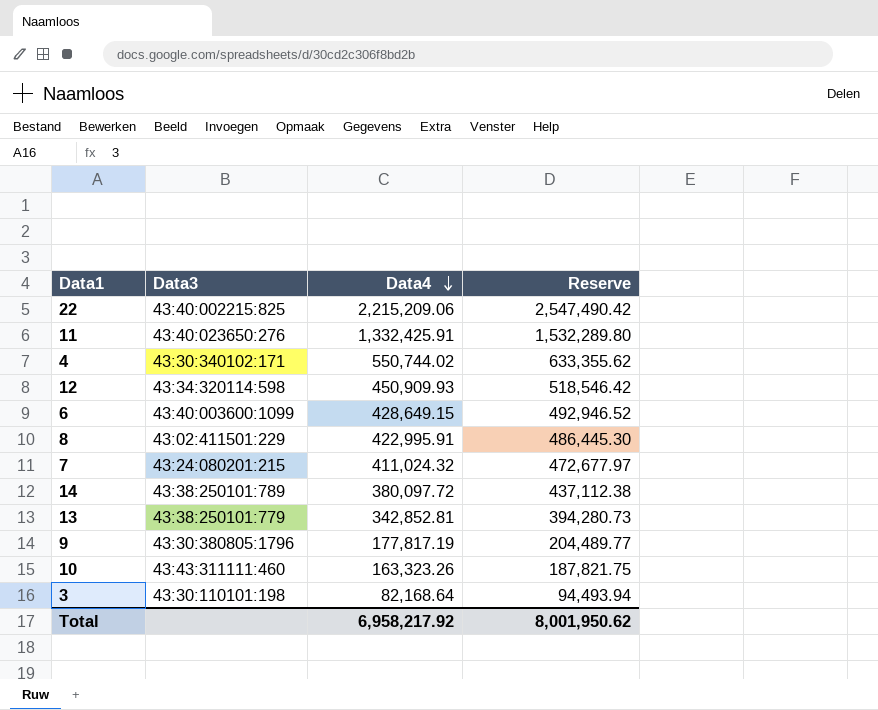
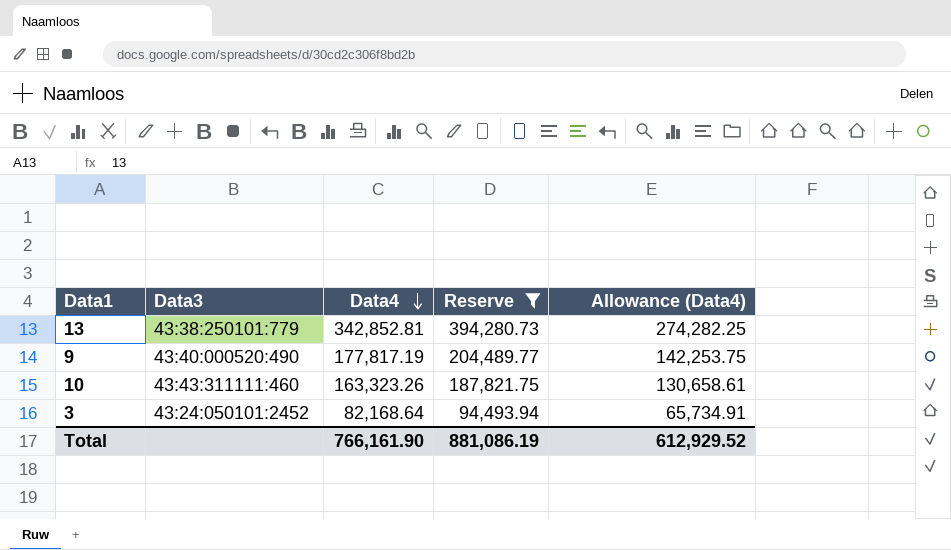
filter: none -> Reserve <= 394,280.73
column Allowance (Data4) | formula: none -> [Data4] * 0.8
9 | Data3: 43:30:380805:1796 -> 43:40:000520:490
3 | Data3: 43:30:110101:198 -> 43:24:050101:2452
Total | Data4: 6,958,217.92 -> 766,161.90
Total | Reserve: 8,001,950.62 -> 881,086.19

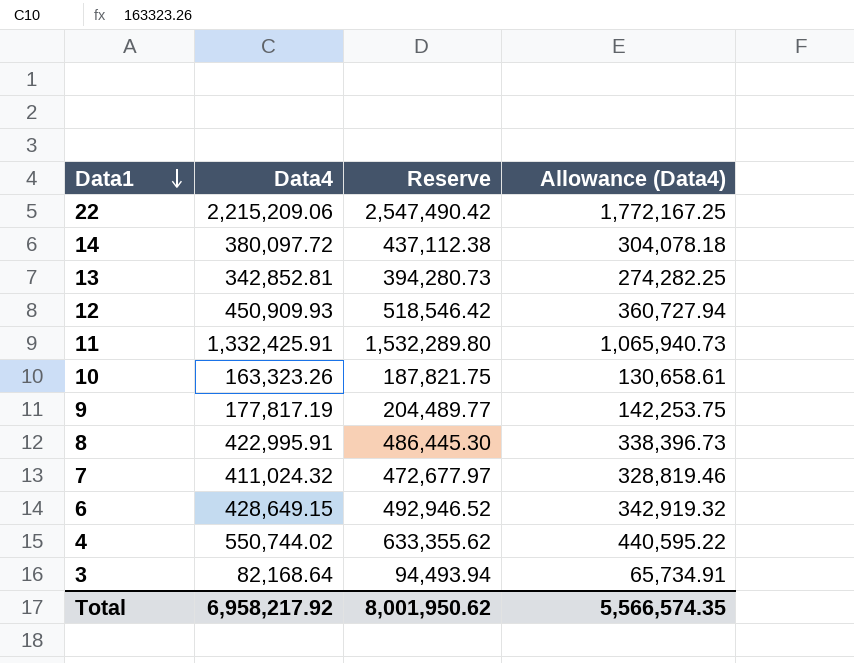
filter: Reserve <= 394,280.73 -> none
row order: Data4 descending -> Data1 descending
column Data3 | position: 2 -> none
Total | Data4: 766,161.90 -> 6,958,217.92
Total | Reserve: 881,086.19 -> 8,001,950.62
Total | Allowance (Data4): 612,929.52 -> 5,566,574.35

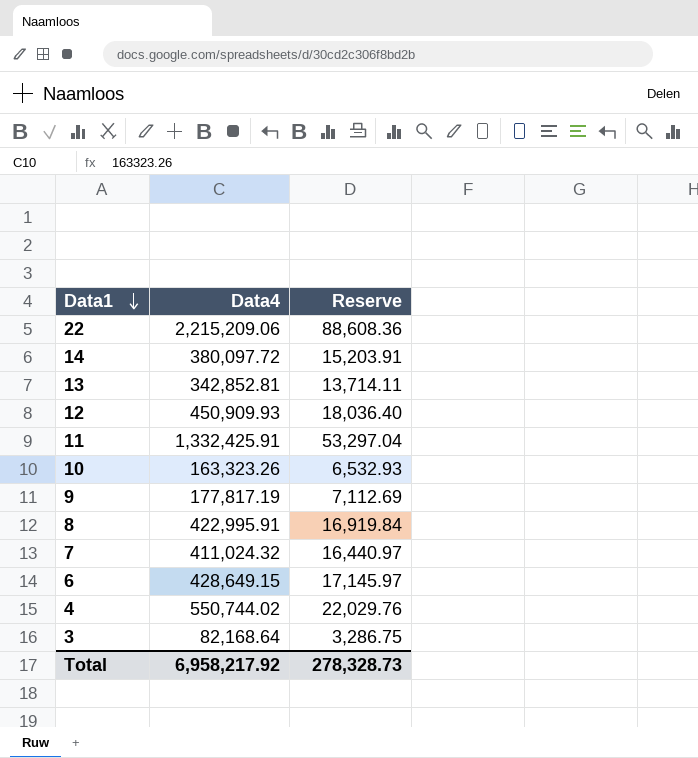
column Allowance (Data4) | formula: [Data4] * 0.8 -> none
column Reserve | formula: [Data4] * 1.15 -> [Data4] * 0.04
Total | Reserve: 8,001,950.62 -> 278,328.73

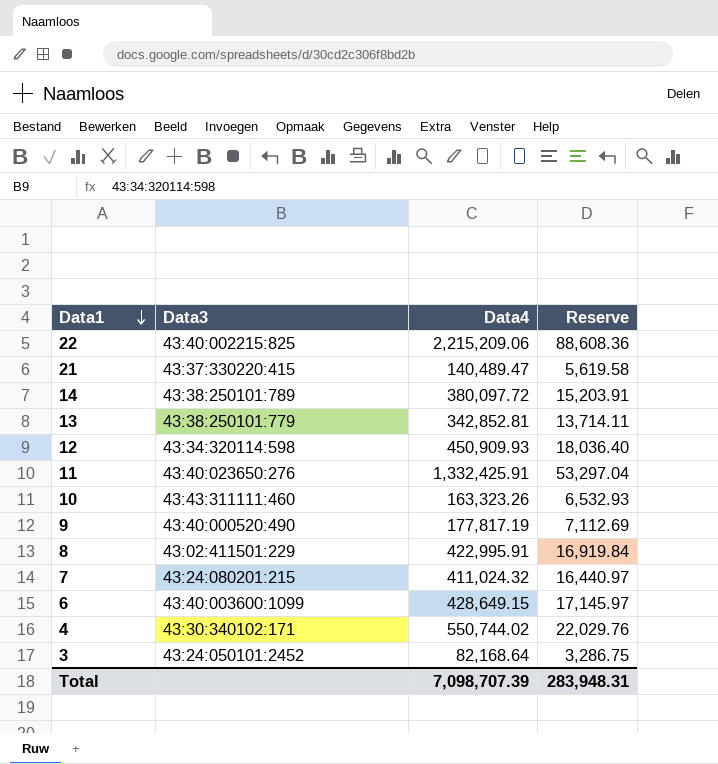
column Data3 | position: none -> 2
row 21: none -> 43:37:330220:415 | 140,489.47 | 5,619.58
Total | Data4: 6,958,217.92 -> 7,098,707.39
Total | Reserve: 278,328.73 -> 283,948.31

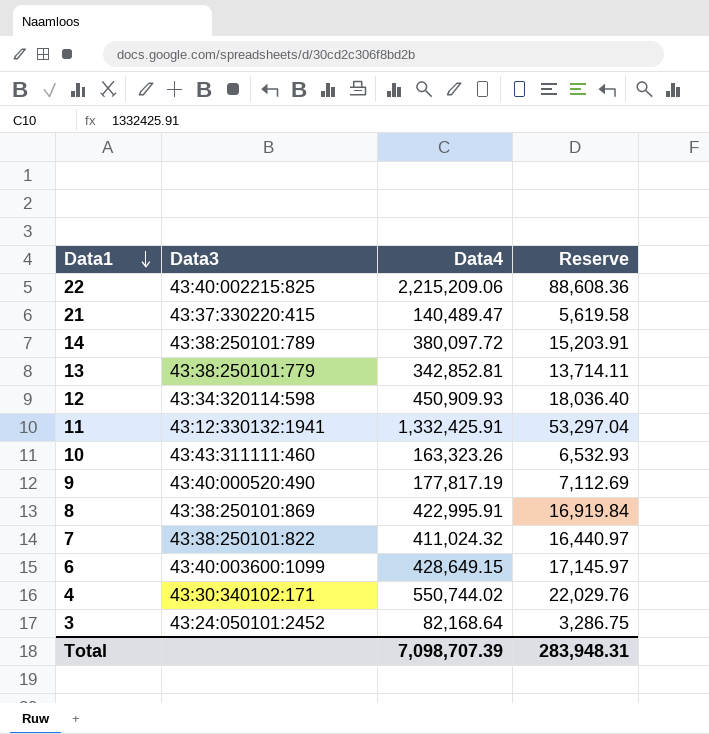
11 | Data3: 43:40:023650:276 -> 43:12:330132:1941
8 | Data3: 43:02:411501:229 -> 43:38:250101:869
7 | Data3: 43:24:080201:215 -> 43:38:250101:822

